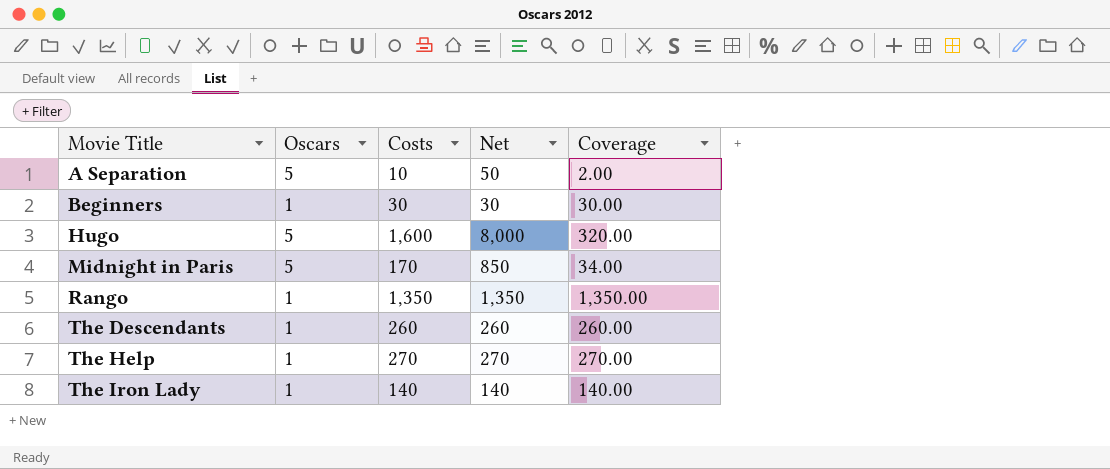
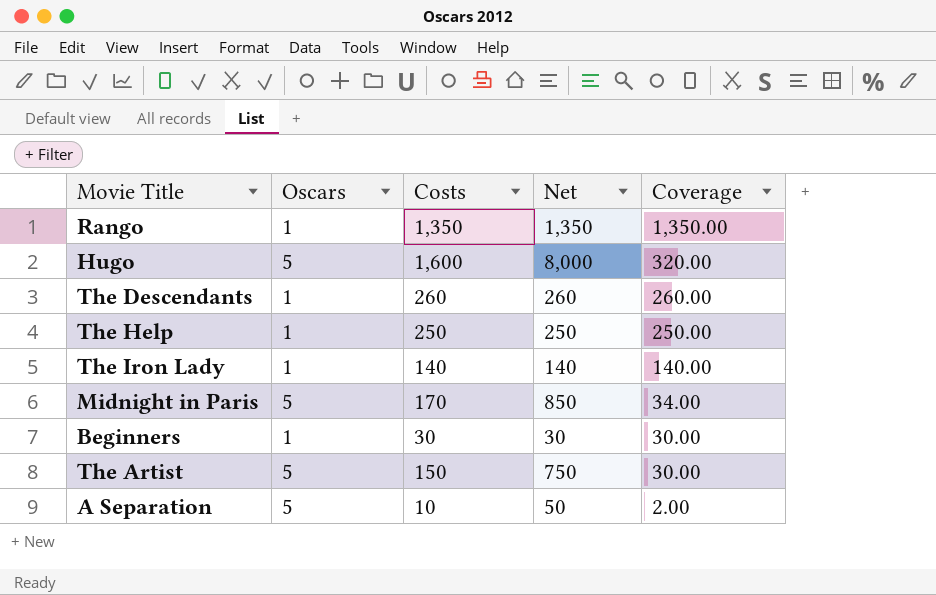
row order: Movie Title ascending -> Coverage descending
The Help | Costs: 270 -> 250
The Help | Net: 270 -> 250
The Help | Coverage: 270.00 -> 250.00
row The Artist: none -> 5 | 150 | 750 | 30.00

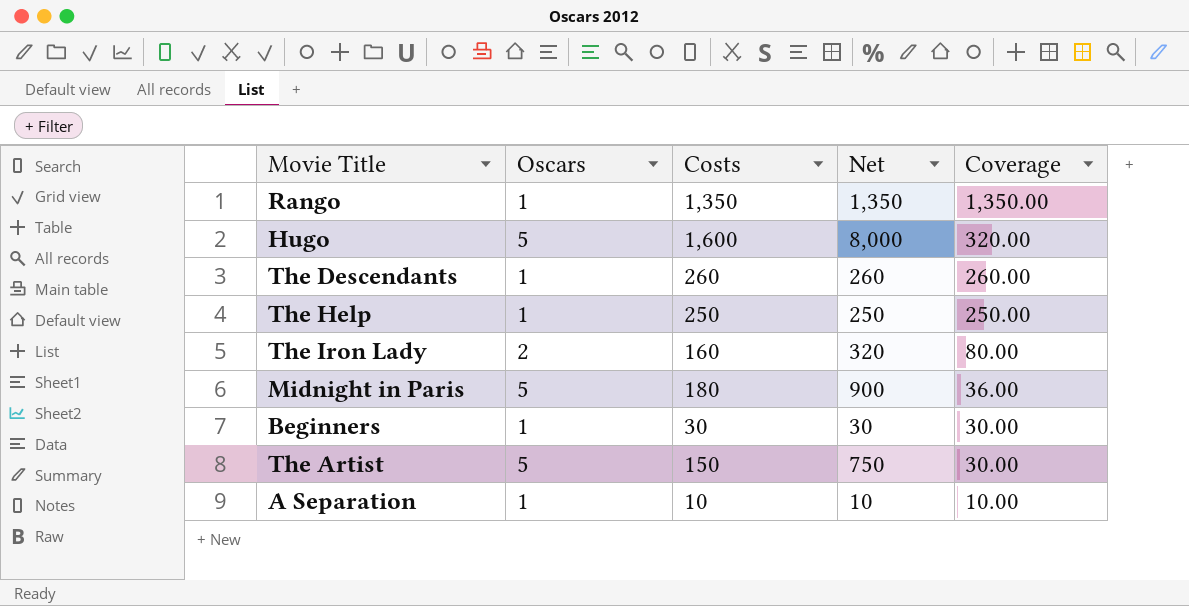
The Iron Lady | Oscars: 1 -> 2
The Iron Lady | Costs: 140 -> 160
The Iron Lady | Net: 140 -> 320
The Iron Lady | Coverage: 140.00 -> 80.00
Midnight in Paris | Costs: 170 -> 180
Midnight in Paris | Net: 850 -> 900
Midnight in Paris | Coverage: 34.00 -> 36.00
A Separation | Oscars: 5 -> 1
A Separation | Net: 50 -> 10
A Separation | Coverage: 2.00 -> 10.00

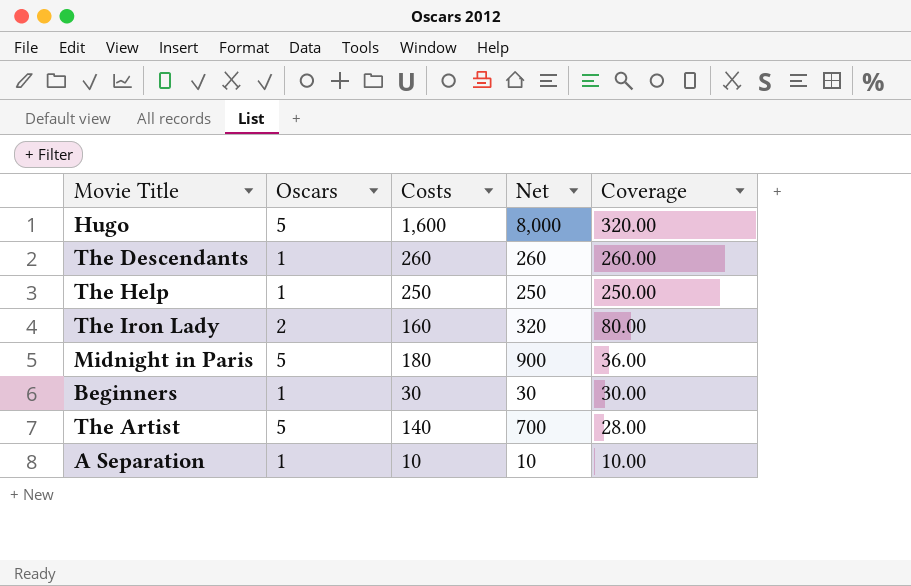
row Rango: 1 | 1,350 | 1,350 | 1,350.00 -> none
The Artist | Costs: 150 -> 140
The Artist | Net: 750 -> 700
The Artist | Coverage: 30.00 -> 28.00

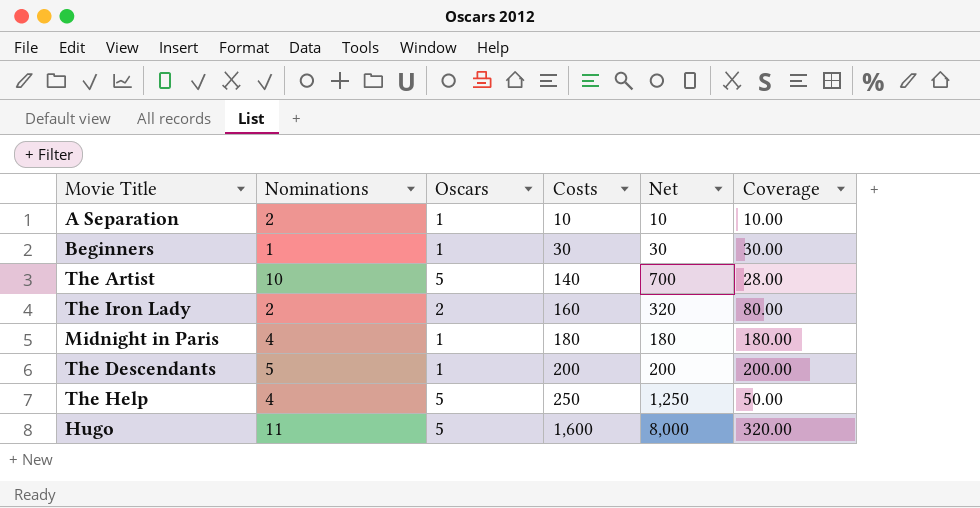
row order: Coverage descending -> Costs ascending
column Nominations | position: none -> 2
Midnight in Paris | Oscars: 5 -> 1
Midnight in Paris | Net: 900 -> 180
Midnight in Paris | Coverage: 36.00 -> 180.00
The Descendants | Costs: 260 -> 200
The Descendants | Net: 260 -> 200
The Descendants | Coverage: 260.00 -> 200.00
The Help | Oscars: 1 -> 5
The Help | Net: 250 -> 1,250
The Help | Coverage: 250.00 -> 50.00

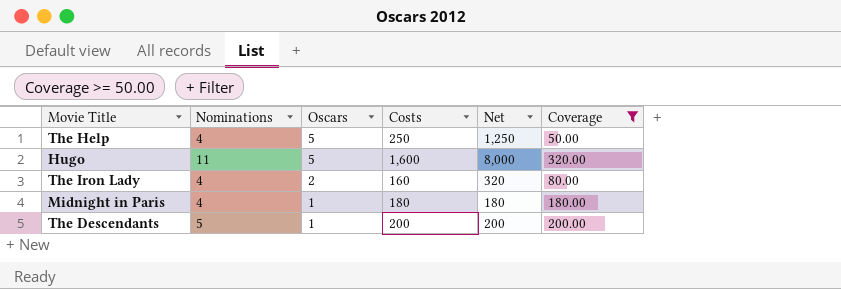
filter: none -> Coverage >= 50.00
row order: Costs ascending -> Oscars descending
The Iron Lady | Nominations: 2 -> 4

